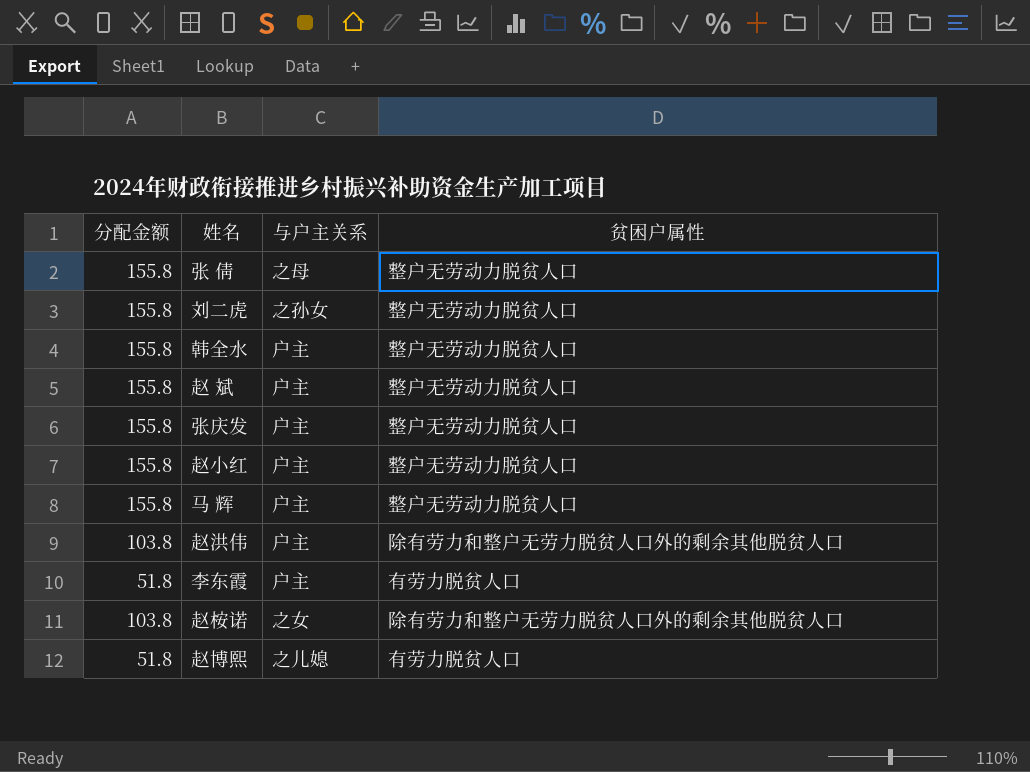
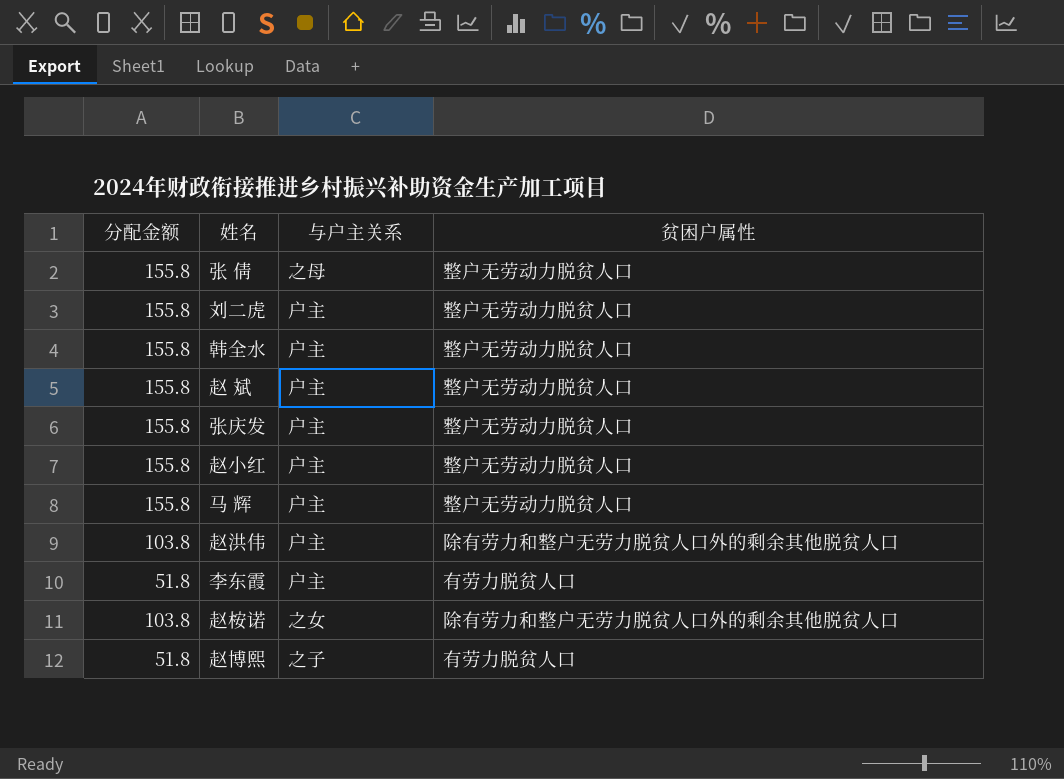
刘二虎 | 与户主关系: 之孙女 -> 户主
赵博熙 | 与户主关系: 之儿媳 -> 之子

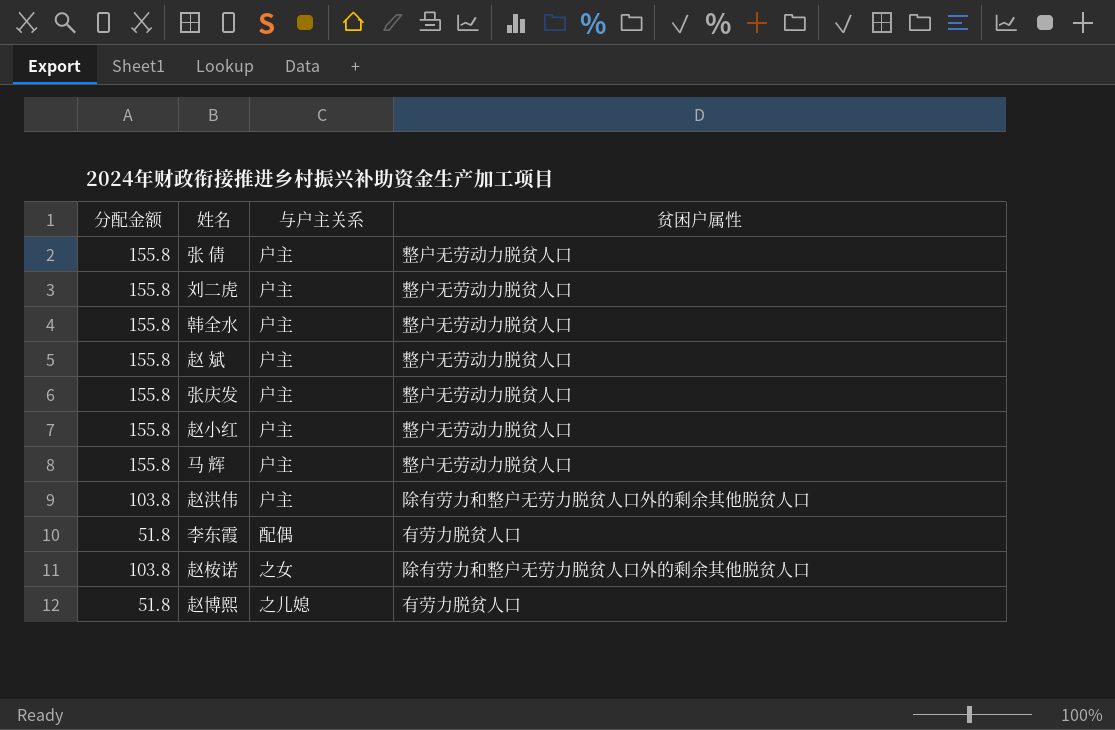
张 倩 | 与户主关系: 之母 -> 户主
李东霞 | 与户主关系: 户主 -> 配偶
赵博熙 | 与户主关系: 之子 -> 之儿媳

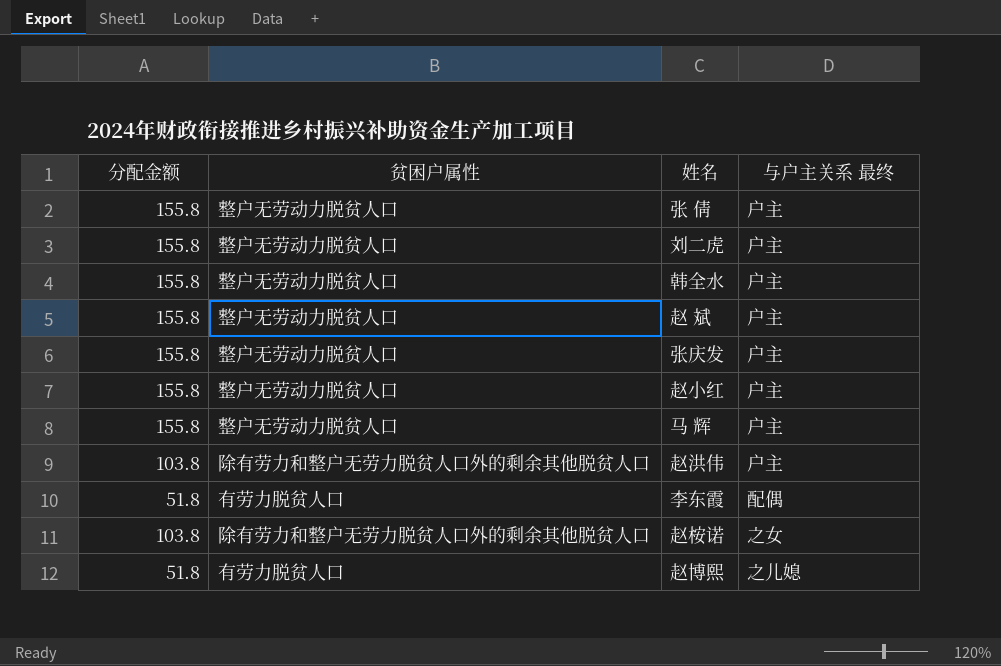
column 贫困户属性 | position: 4 -> 2
column name: 与户主关系 -> 与户主关系 最终

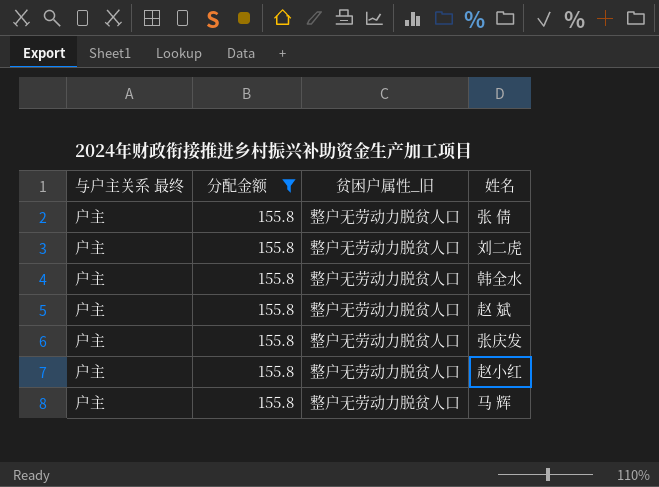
filter: none -> 分配金额 = 155.8
column 与户主关系 最终 | position: 4 -> 1
column name: 贫困户属性 -> 贫困户属性_旧

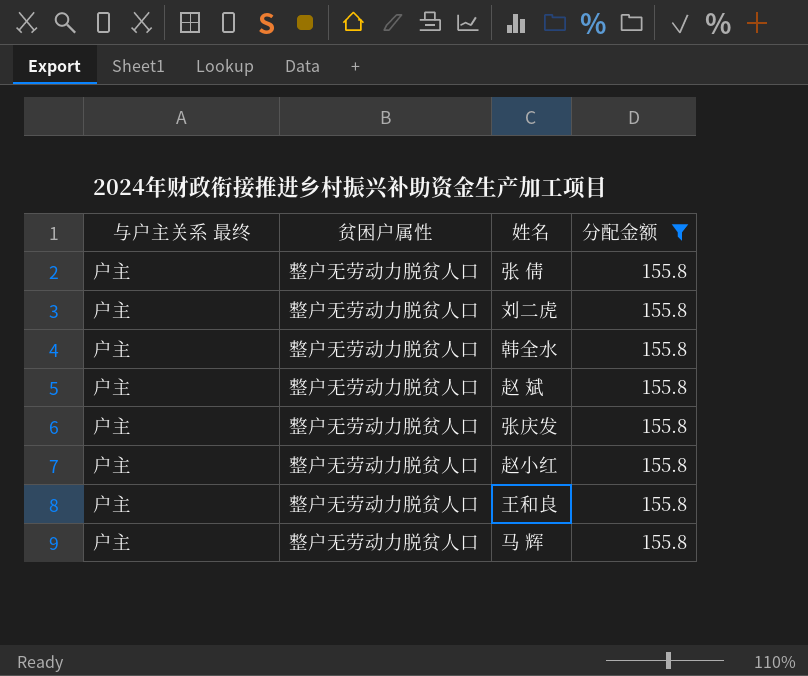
column name: 贫困户属性_旧 -> 贫困户属性
column 分配金额 | position: 2 -> 4
row 王和良: none -> 户主 | 整户无劳动力脱贫人口 | 155.8

